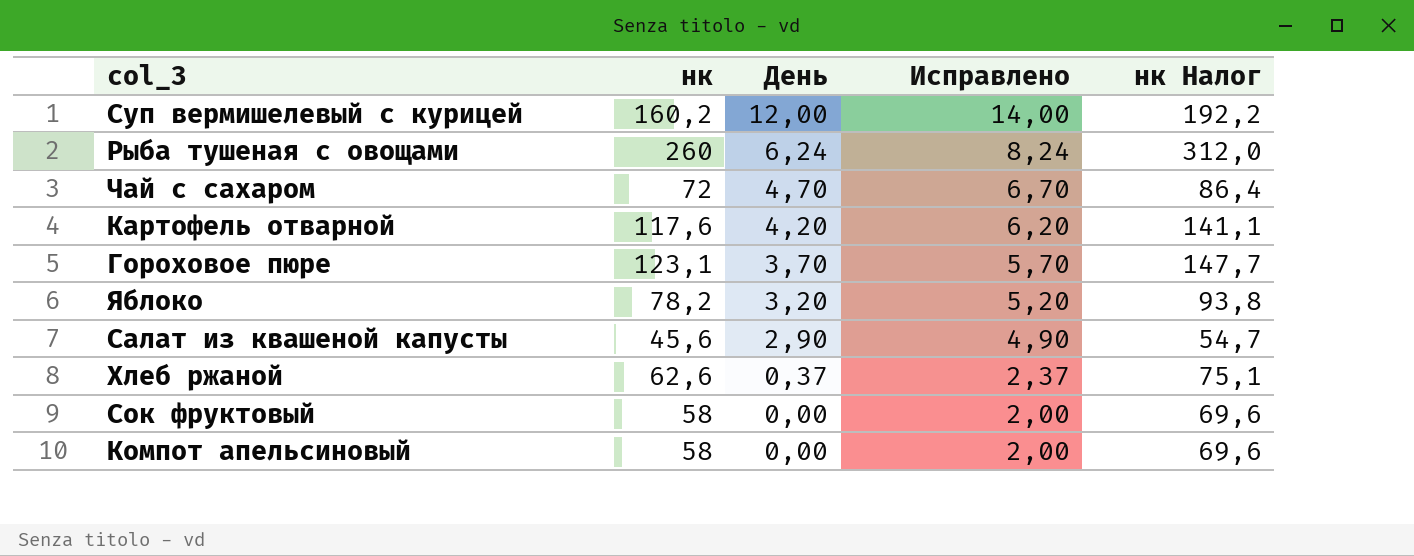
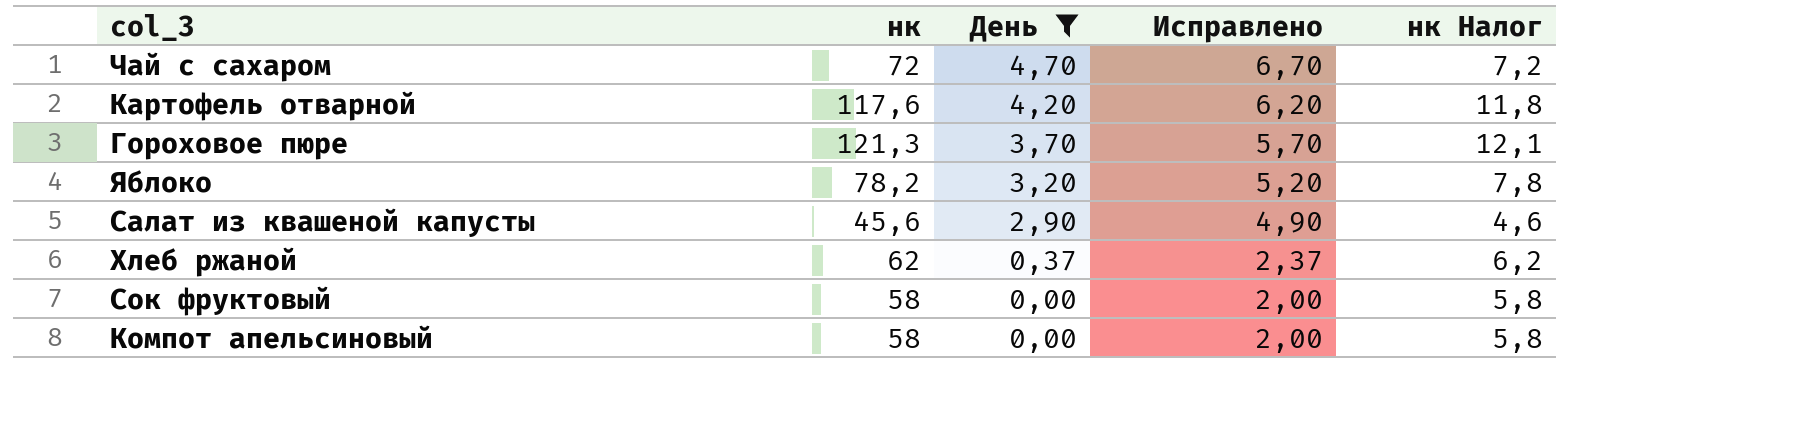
filter: none -> День <= 4,70
column нк Налог | formula: [нк] * 1,2 -> [нк] * 0,1
Гороховое пюре | нк: 123,1 -> 121,3
Хлеб ржаной | нк: 62,6 -> 62

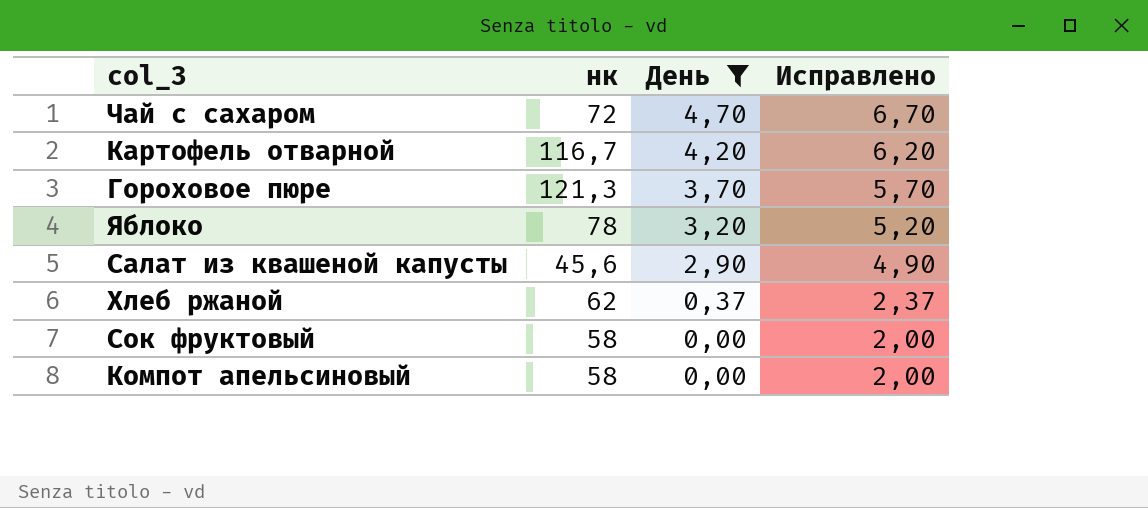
column нк Налог | formula: [нк] * 0,1 -> none
Картофель отварной | нк: 117,6 -> 116,7
Яблоко | нк: 78,2 -> 78

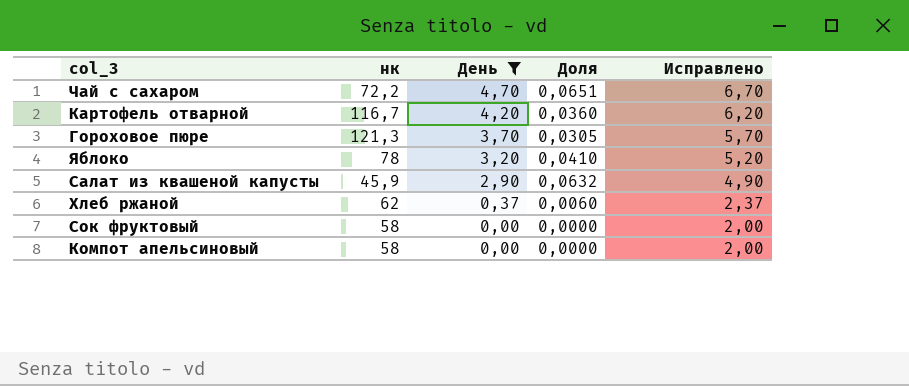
column Доля | formula: none -> [День] / [нк]
Чай с сахаром | нк: 72 -> 72,2
Салат из квашеной капусты | нк: 45,6 -> 45,9

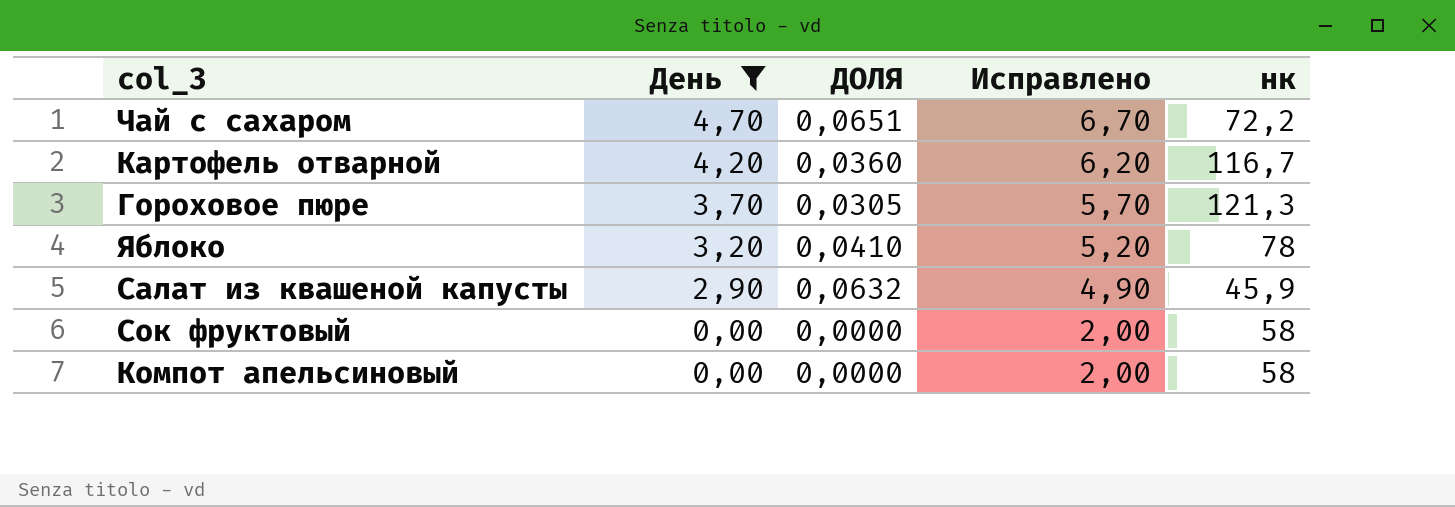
column name: Доля -> ДОЛЯ
column нк | position: 2 -> 5
row Хлеб ржаной: 62 | 0,37 | 0,0060 | 2,37 -> none

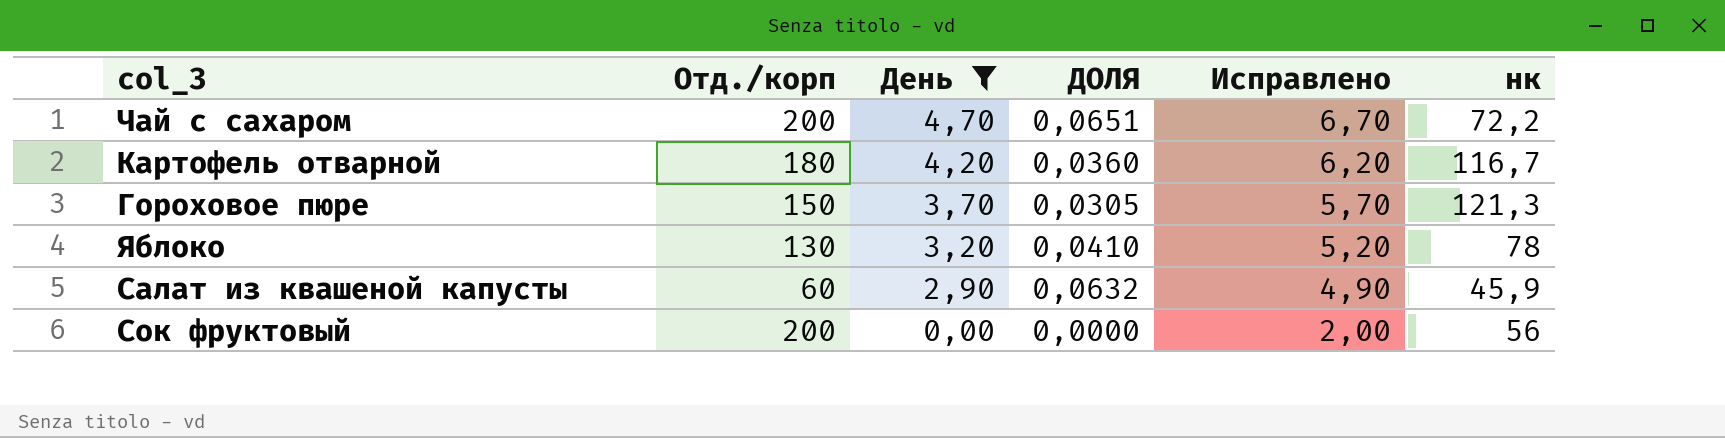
column Отд./корп | position: none -> 2
row Компот апельсиновый: 0,00 | 0,0000 | 2,00 | 58 -> none
Сок фруктовый | нк: 58 -> 56

